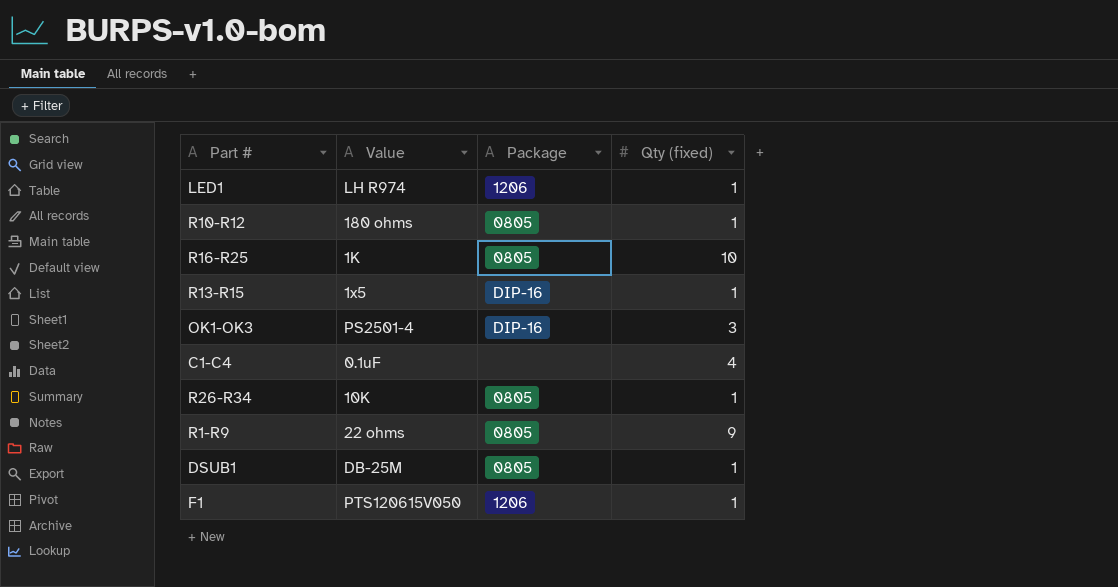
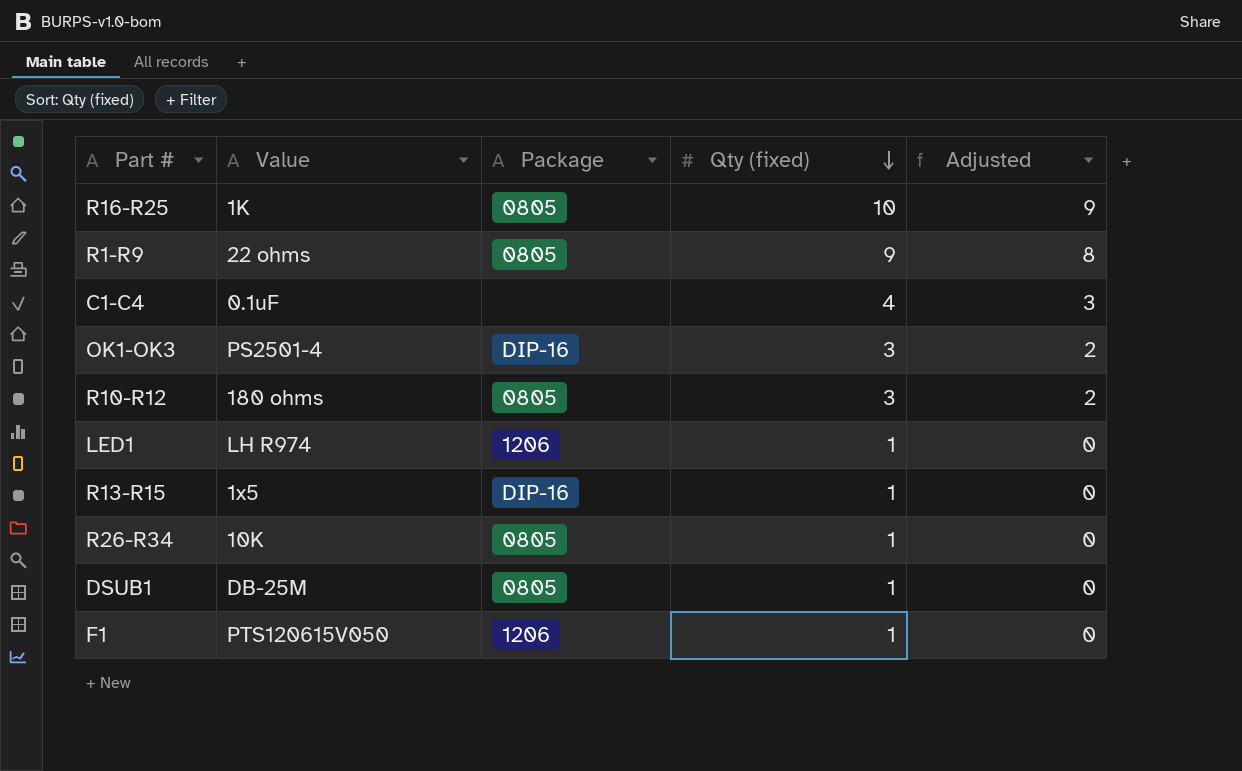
row order: none -> Qty (fixed) descending
column Adjusted | formula: none -> [Qty (fixed)] - 1
R10-R12 | Qty (fixed): 1 -> 3

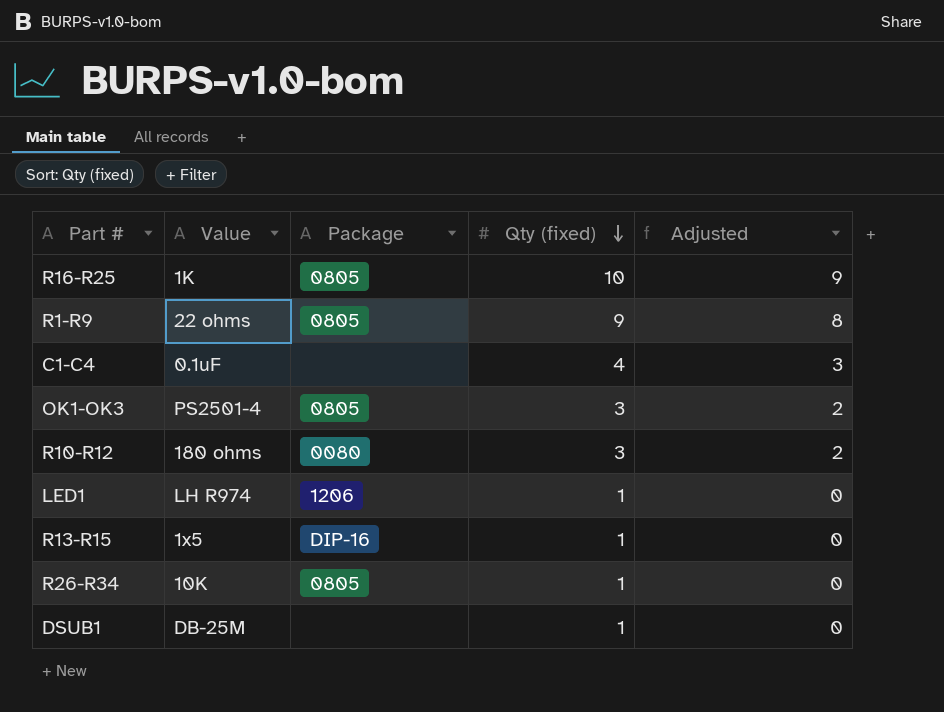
row F1: PTS120615V050 | 1206 | 1 | 0 -> none
OK1-OK3 | Package: DIP-16 -> 0805
R10-R12 | Package: 0805 -> 0080
DSUB1 | Package: 0805 -> none

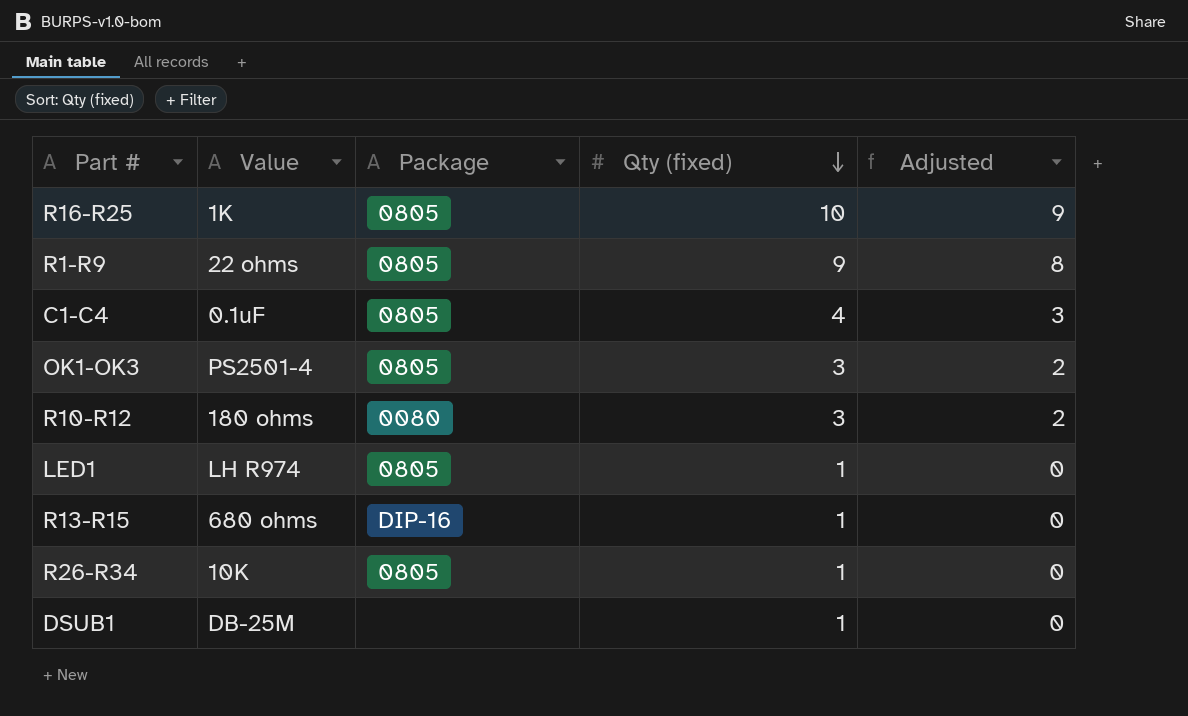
C1-C4 | Package: none -> 0805
LED1 | Package: 1206 -> 0805
R13-R15 | Value: 1x5 -> 680 ohms

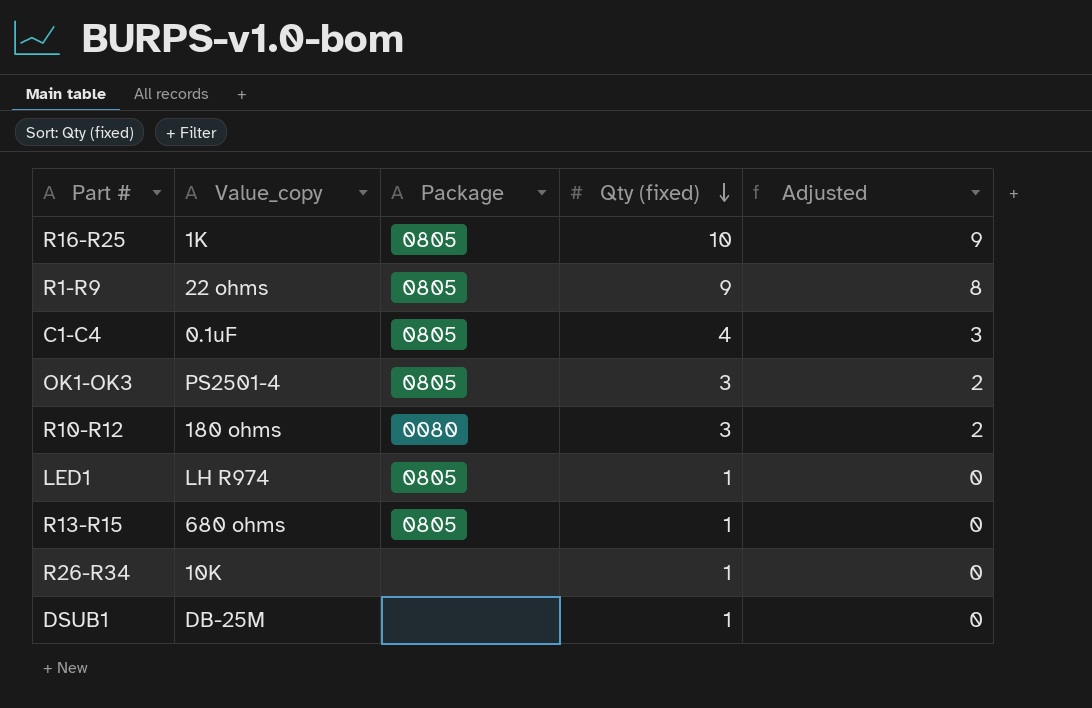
column name: Value -> Value_copy
R13-R15 | Package: DIP-16 -> 0805
R26-R34 | Package: 0805 -> none

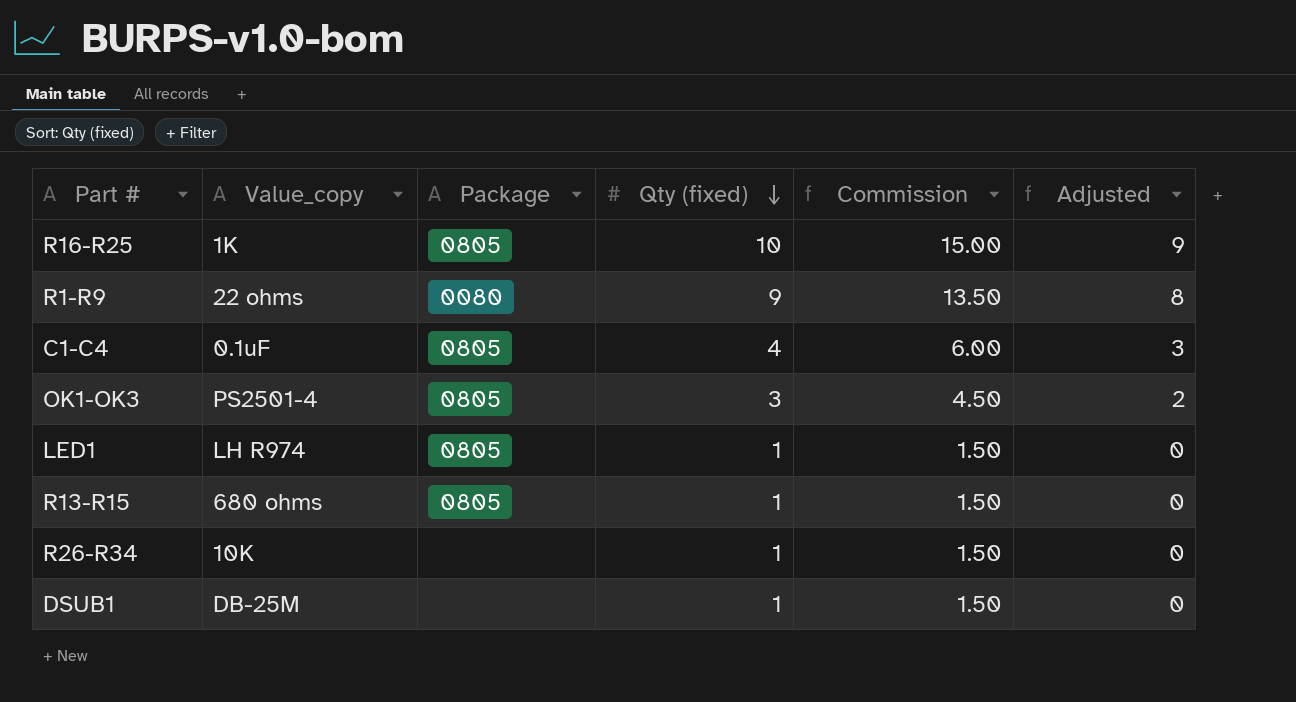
column Commission | formula: none -> [Qty (fixed)] * 1.5
row R10-R12: 180 ohms | 0080 | 3 | 2 -> none
R1-R9 | Package: 0805 -> 0080

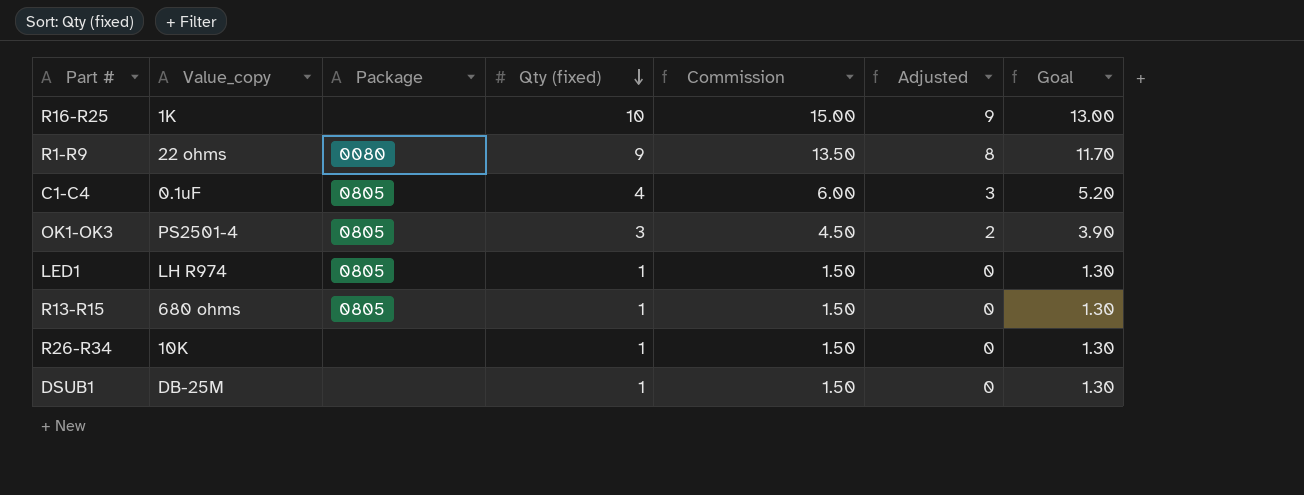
column Goal | formula: none -> [Qty (fixed)] * 1.3
R16-R25 | Package: 0805 -> none

